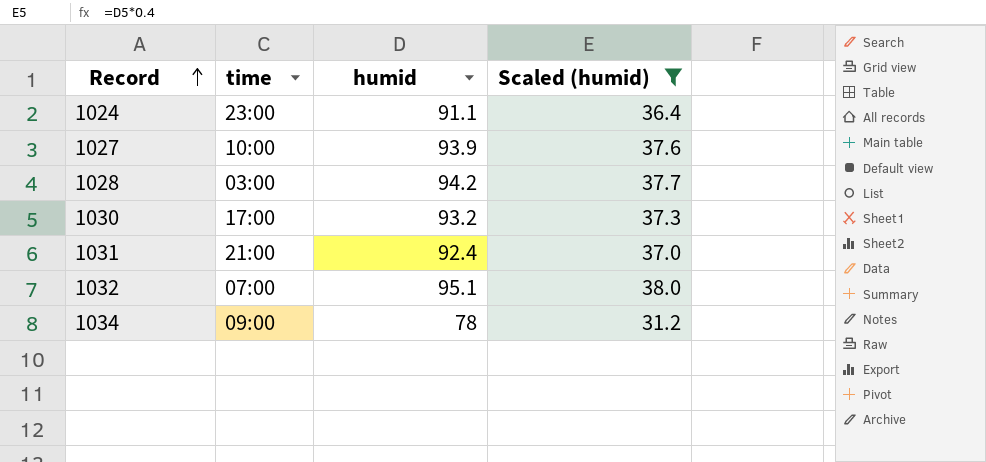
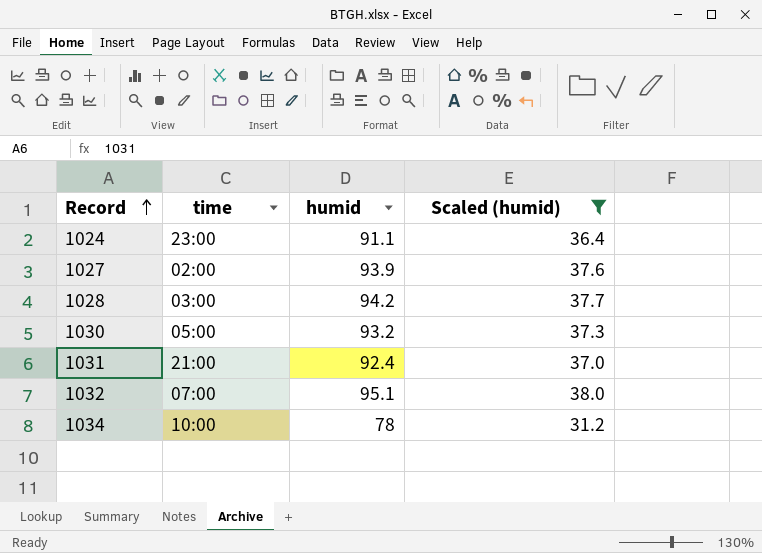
1027 | time: 10:00 -> 02:00
1030 | time: 17:00 -> 05:00
1034 | time: 09:00 -> 10:00

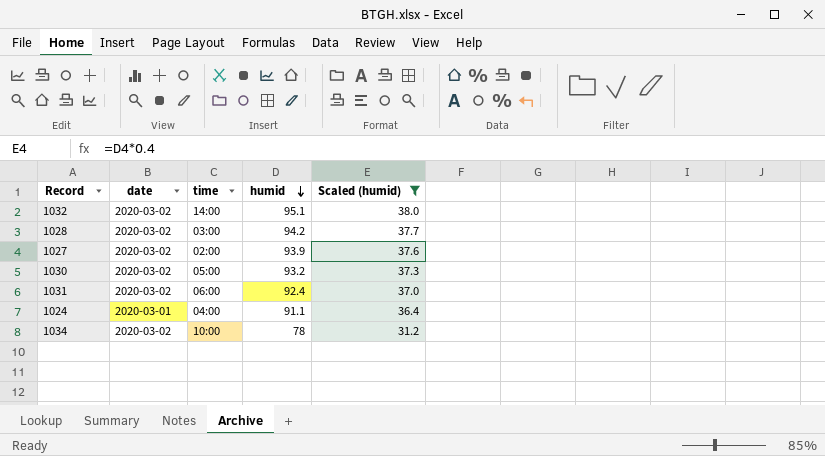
row order: Record ascending -> humid descending
column date | position: none -> 2
1032 | time: 07:00 -> 14:00
1031 | time: 21:00 -> 06:00
1024 | time: 23:00 -> 04:00

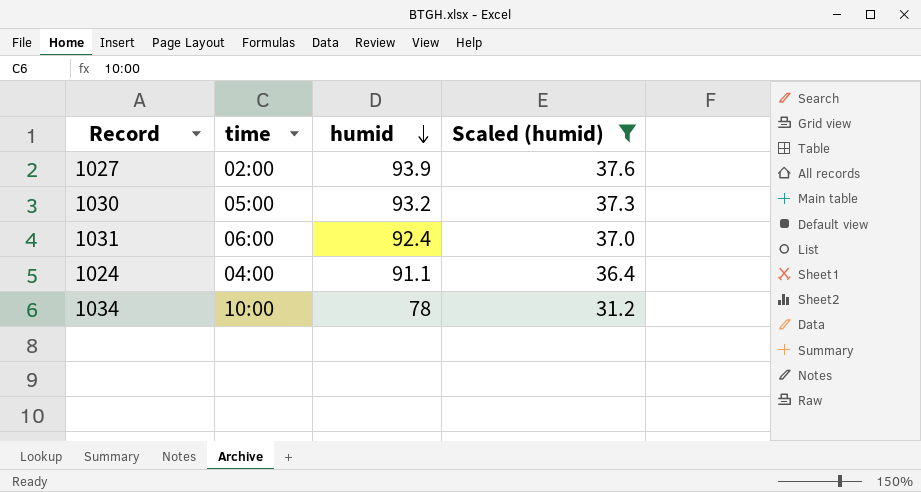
column date | position: 2 -> none
row 1032: 2020-03-02 | 14:00 | 95.1 | 38.0 -> none
row 1028: 2020-03-02 | 03:00 | 94.2 | 37.7 -> none

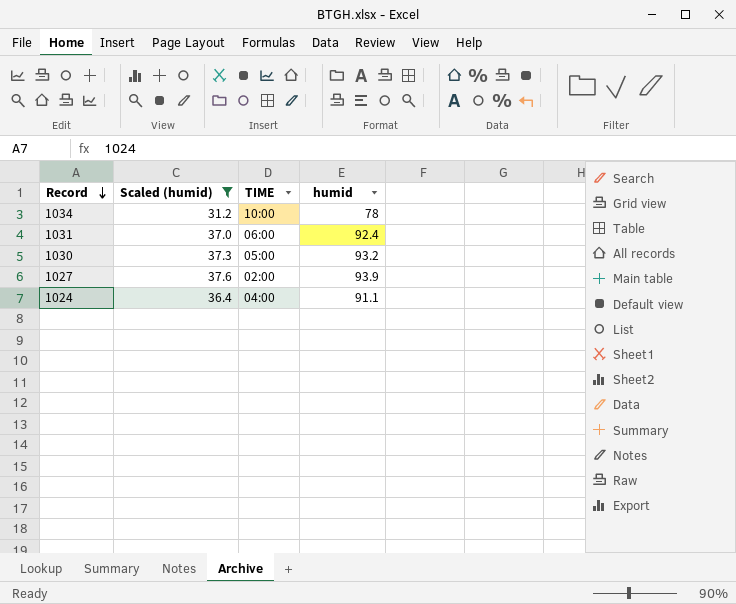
row order: humid descending -> Record descending
column Scaled (humid) | position: 4 -> 2
column name: time -> TIME

